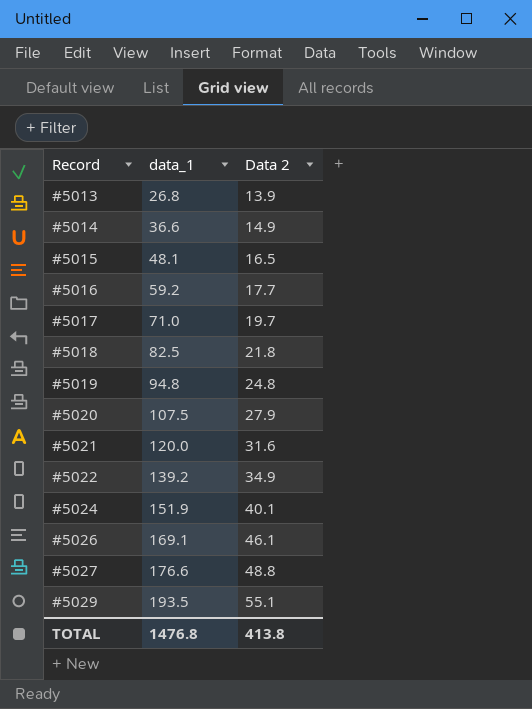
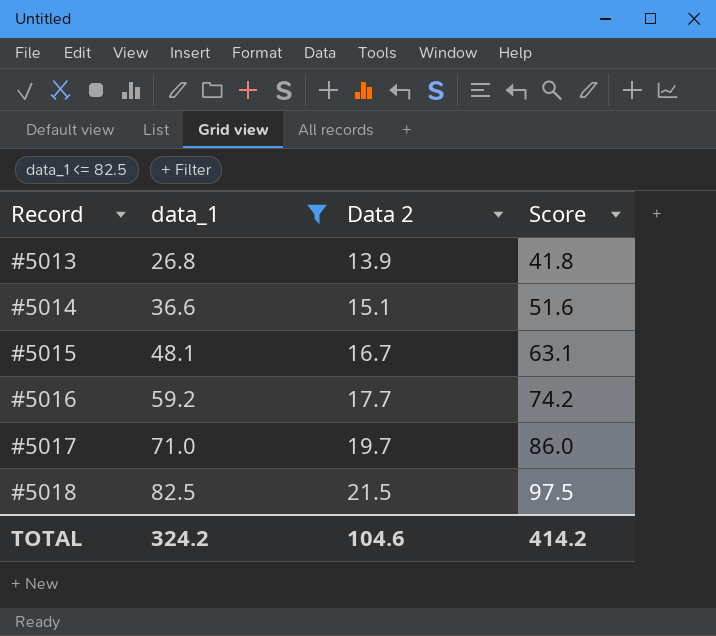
filter: none -> data_1 <= 82.5
column Score | formula: none -> [data_1] + 15
#5014 | Data 2: 14.9 -> 15.1
#5015 | Data 2: 16.5 -> 16.7
#5018 | Data 2: 21.8 -> 21.5
TOTAL | data_1: 1476.8 -> 324.2
TOTAL | Data 2: 413.8 -> 104.6

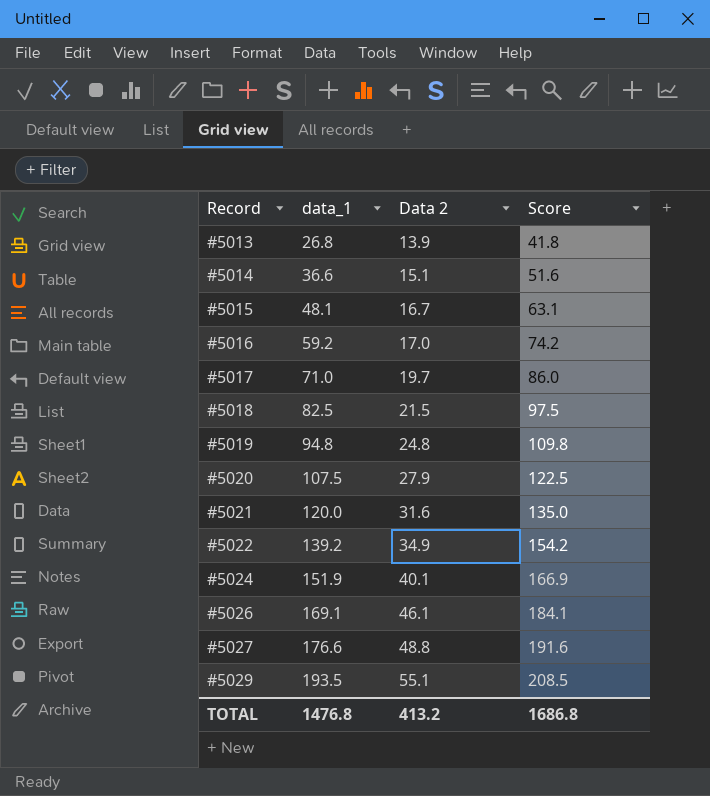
filter: data_1 <= 82.5 -> none
#5016 | Data 2: 17.7 -> 17.0
TOTAL | data_1: 324.2 -> 1476.8
TOTAL | Data 2: 104.6 -> 413.2
TOTAL | Score: 414.2 -> 1686.8

